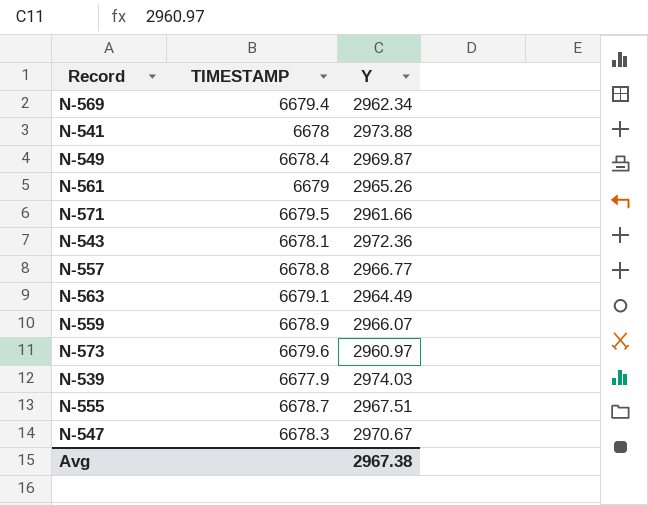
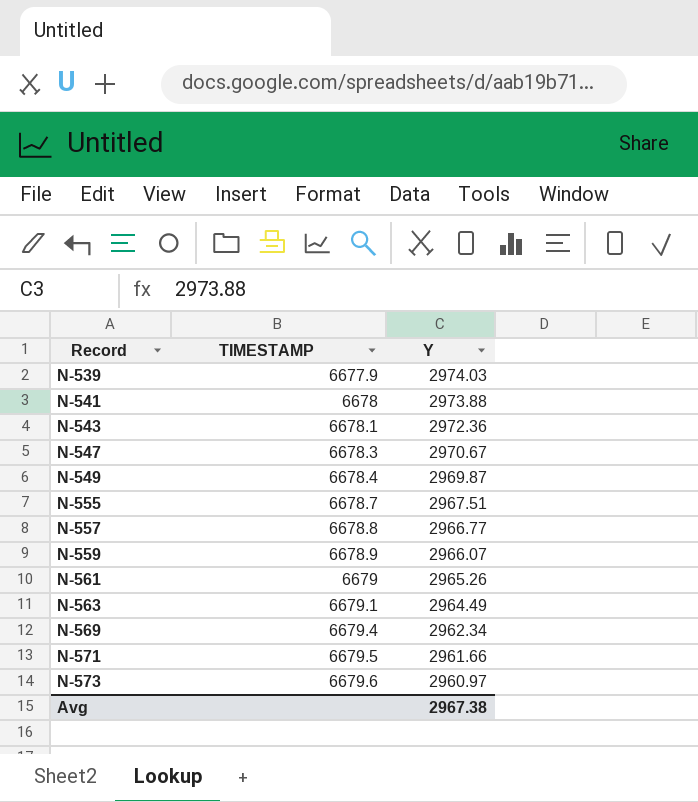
row order: none -> Record ascending

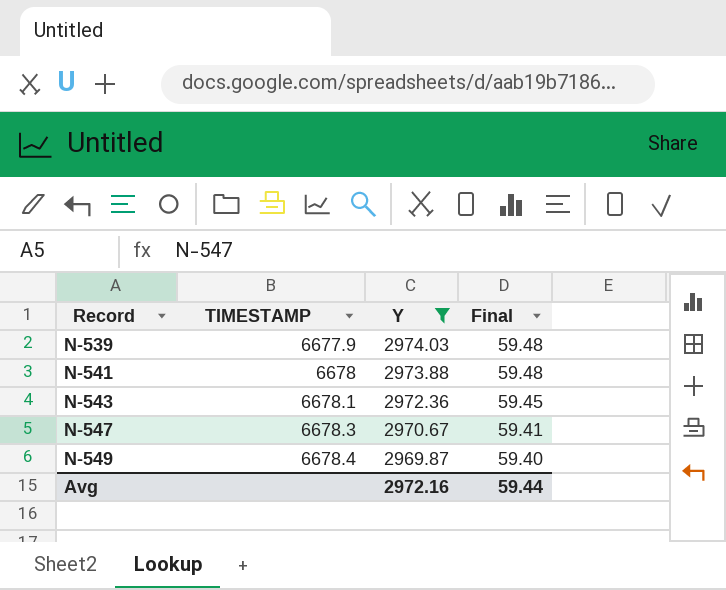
filter: none -> Y >= 2969.87
column Final | formula: none -> [Y] * 0.02
Avg | Y: 2967.38 -> 2972.16

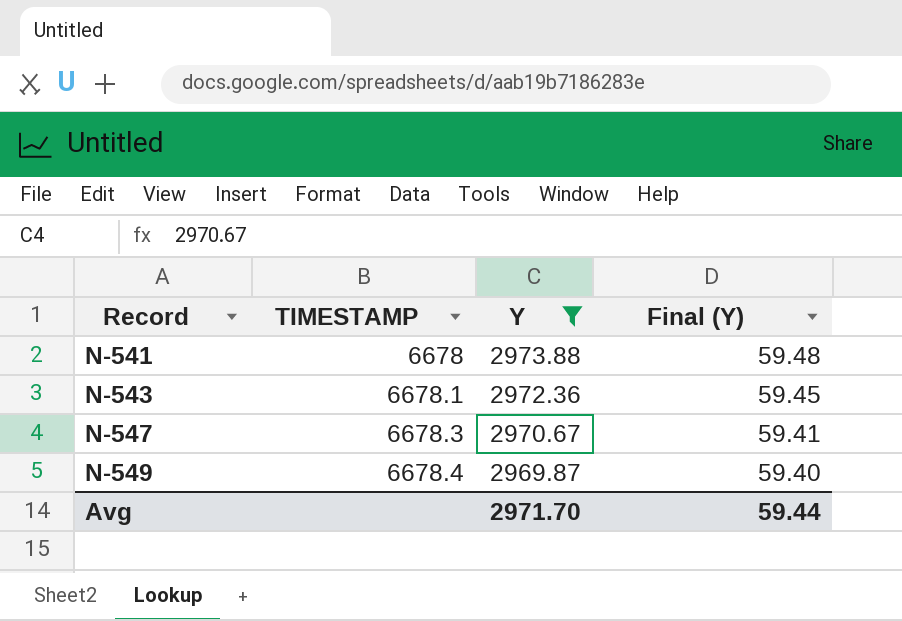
column name: Final -> Final (Y)
row N-539: 6677.9 | 2974.03 | 59.48 -> none
Avg | Y: 2972.16 -> 2971.70

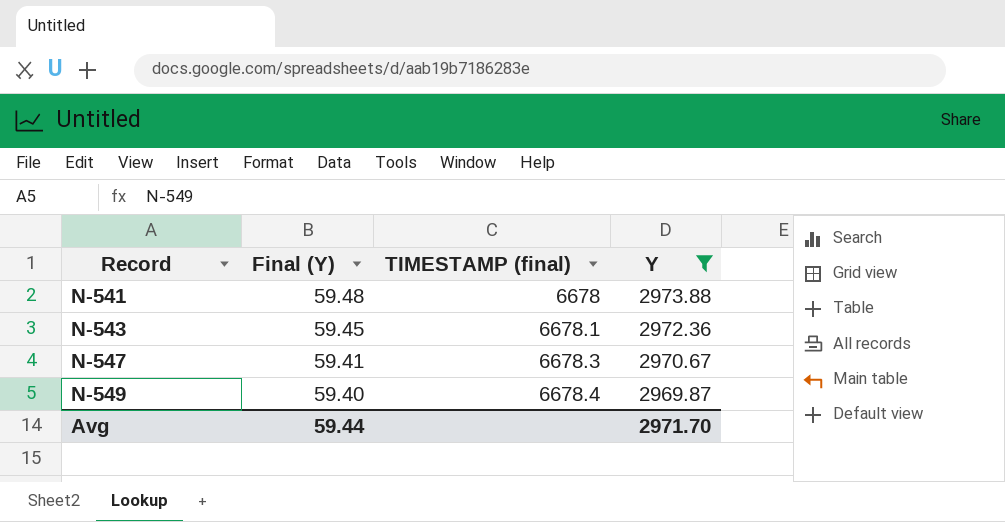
column Final (Y) | position: 4 -> 2
column name: TIMESTAMP -> TIMESTAMP (final)

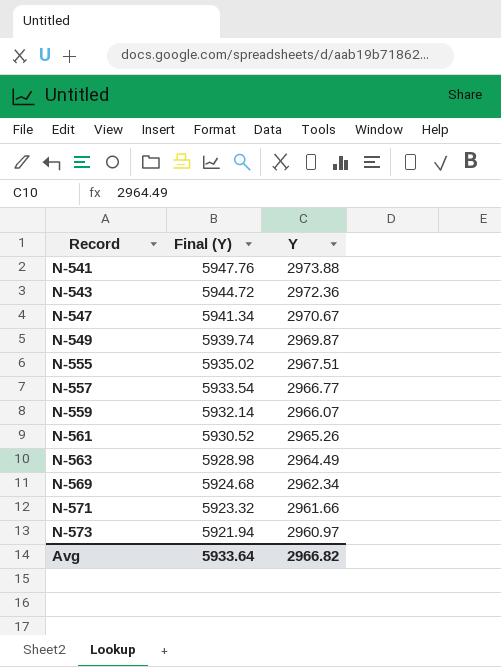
filter: Y >= 2969.87 -> none
column TIMESTAMP (final) | position: 3 -> none
column Final (Y) | formula: [Y] * 0.02 -> [Y] * 2
Avg | Final (Y): 59.44 -> 5933.64
Avg | Y: 2971.70 -> 2966.82

